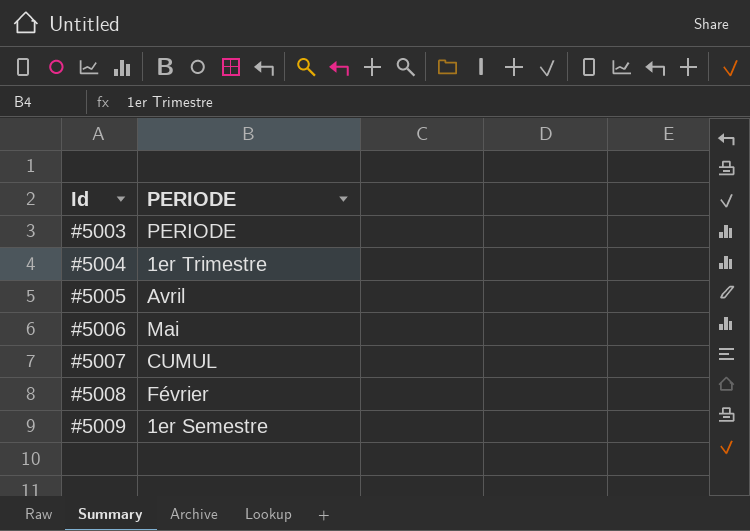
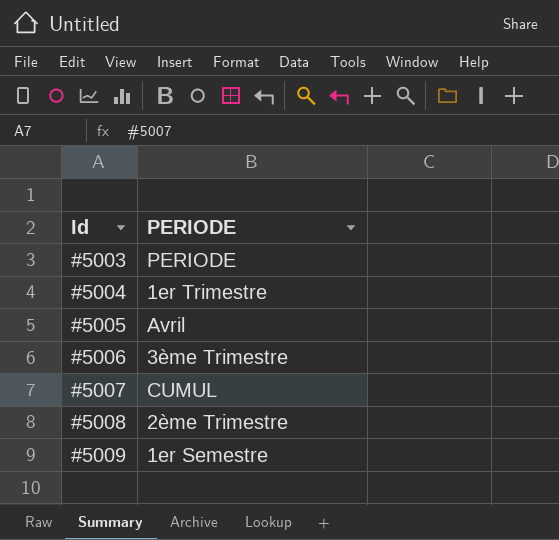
#5006 | PERIODE: Mai -> 3ème Trimestre
#5008 | PERIODE: Février -> 2ème Trimestre

